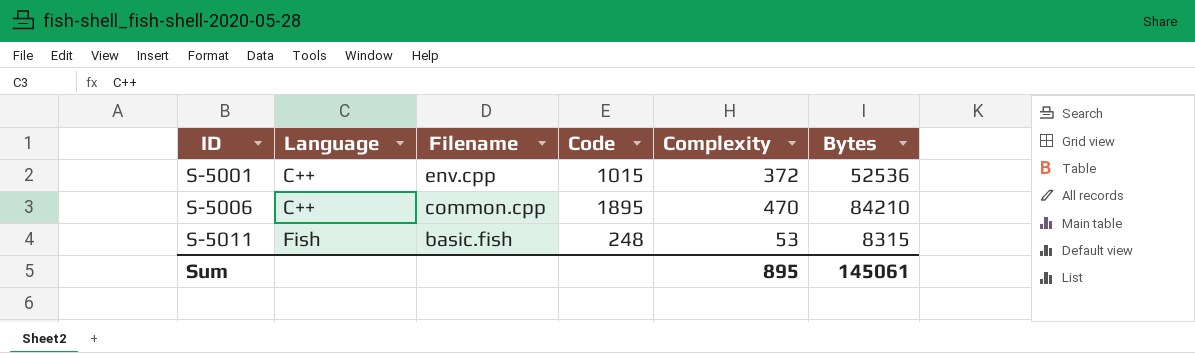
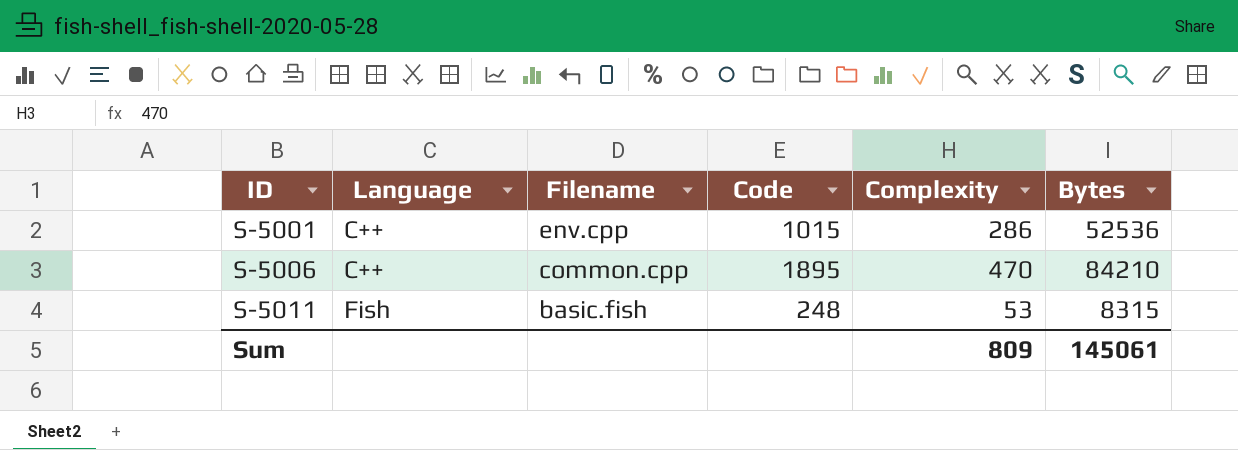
S-5001 | Complexity: 372 -> 286
Sum | Complexity: 895 -> 809

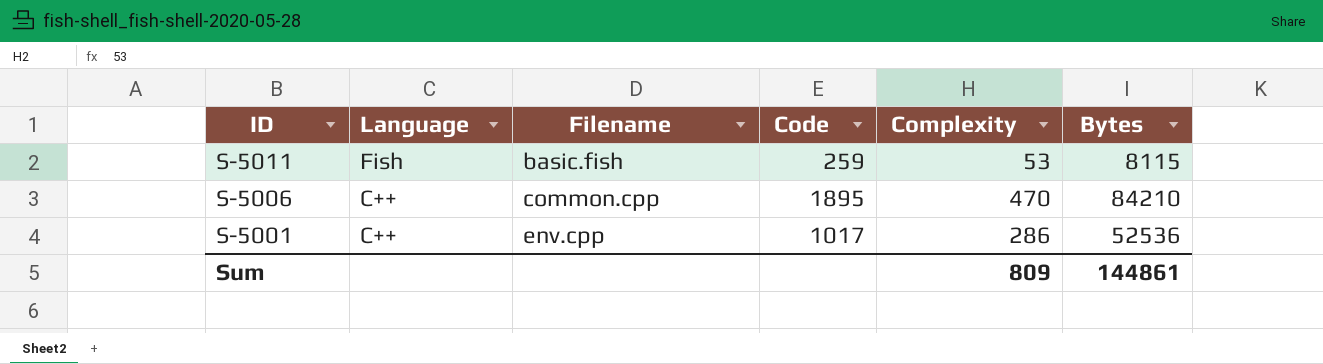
row order: ID ascending -> ID descending
S-5011 | Code: 248 -> 259
S-5011 | Bytes: 8315 -> 8115
S-5001 | Code: 1015 -> 1017
Sum | Bytes: 145061 -> 144861

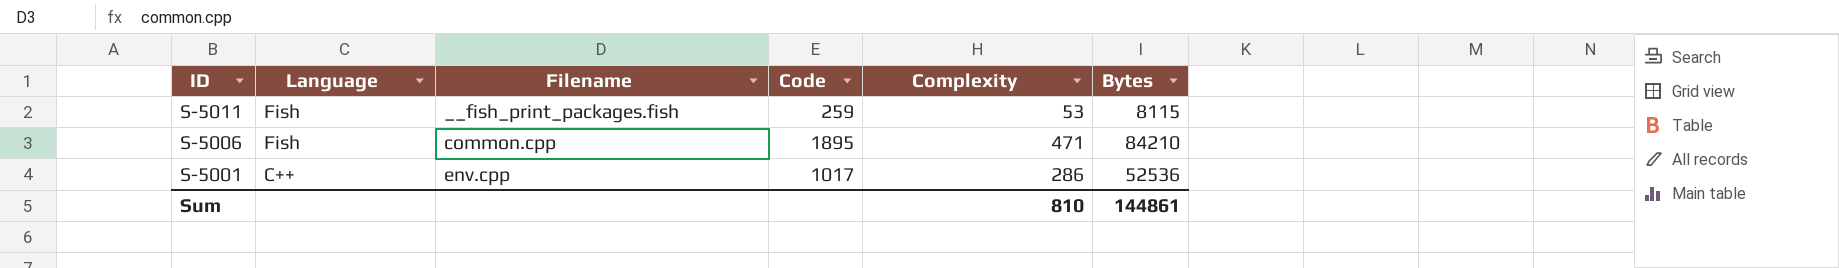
S-5011 | Filename: basic.fish -> __fish_print_packages.fish
S-5006 | Language: C++ -> Fish
S-5006 | Complexity: 470 -> 471
Sum | Complexity: 809 -> 810

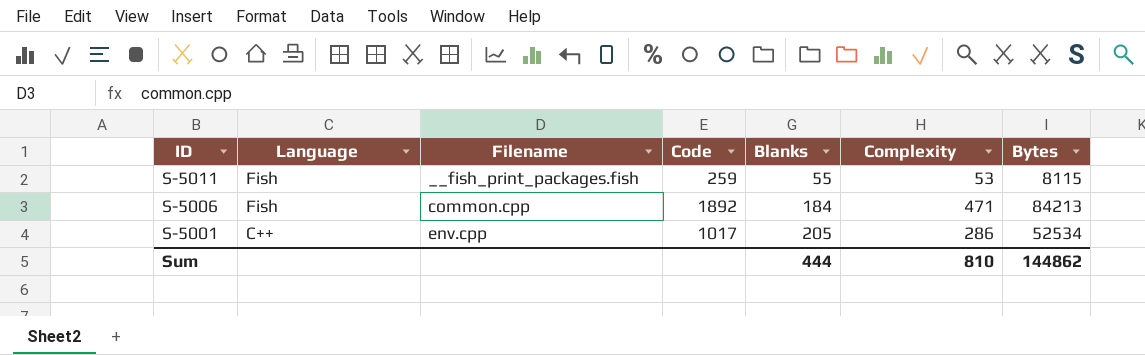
column Blanks | position: none -> 5
S-5006 | Code: 1895 -> 1892
S-5006 | Bytes: 84210 -> 84213
S-5001 | Bytes: 52536 -> 52534
Sum | Bytes: 144861 -> 144862

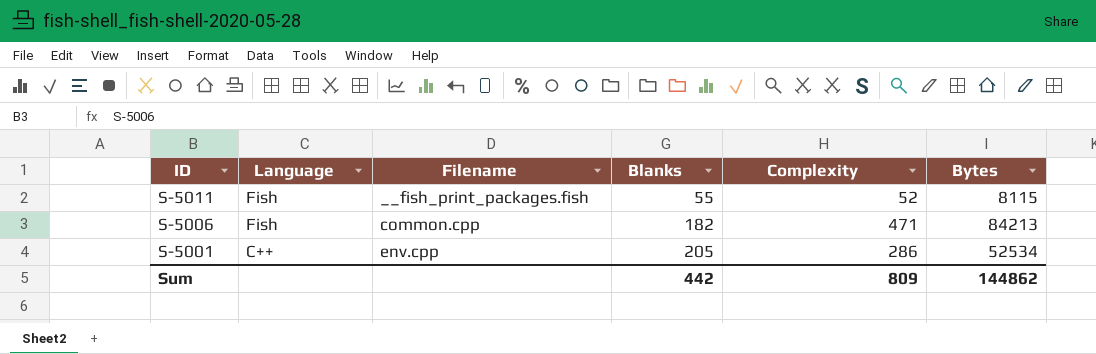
column Code | position: 4 -> none
S-5011 | Complexity: 53 -> 52
S-5006 | Blanks: 184 -> 182
Sum | Blanks: 444 -> 442
Sum | Complexity: 810 -> 809

